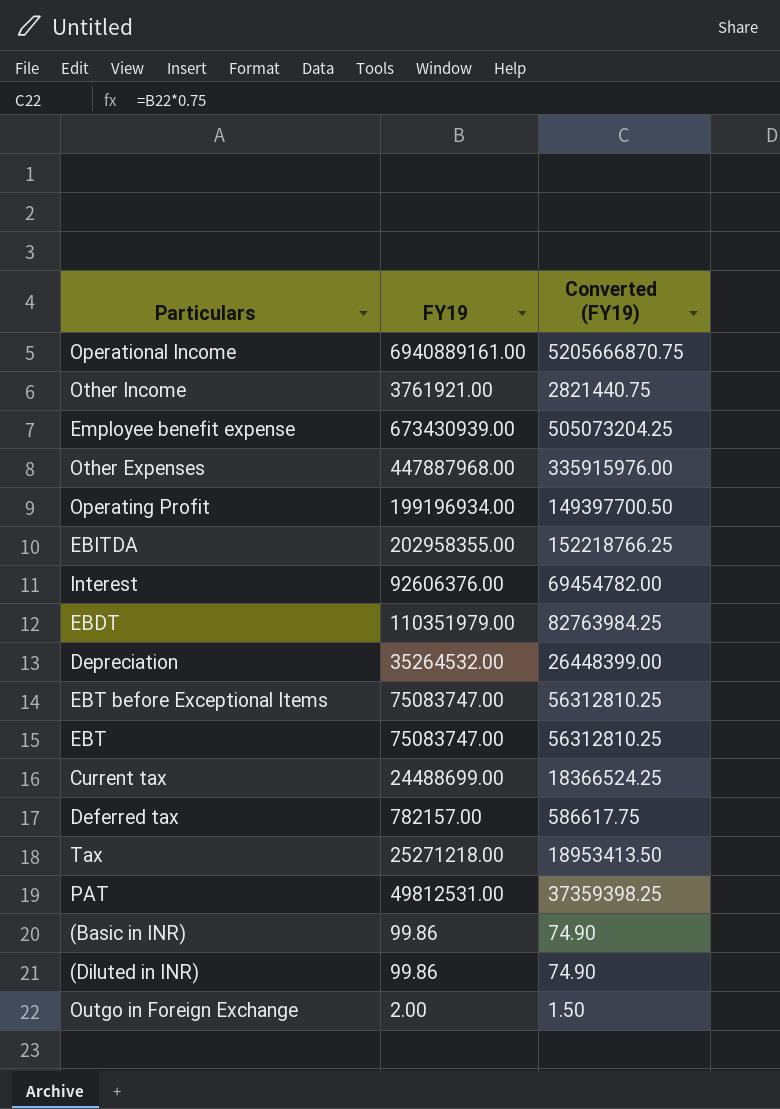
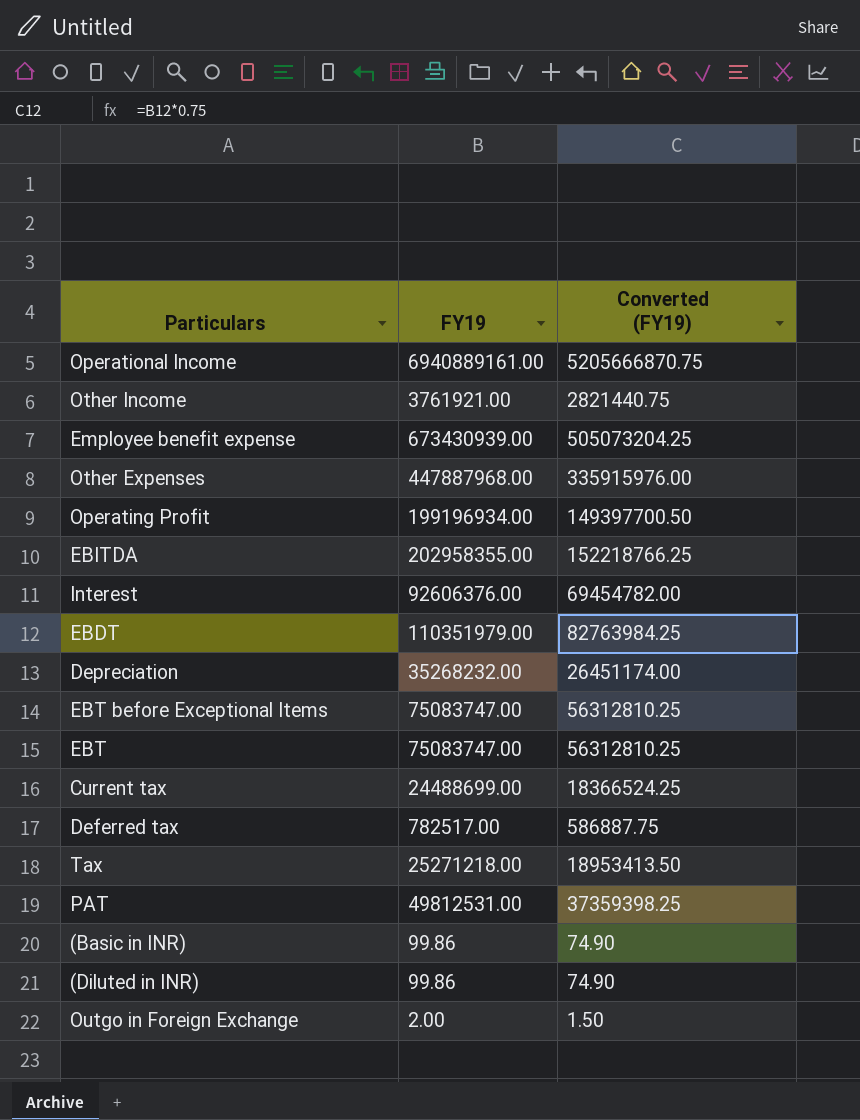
Depreciation | FY19: 35264532.00 -> 35268232.00
Depreciation | Converted (FY19): 26448399.00 -> 26451174.00
Deferred tax | FY19: 782157.00 -> 782517.00
Deferred tax | Converted (FY19): 586617.75 -> 586887.75

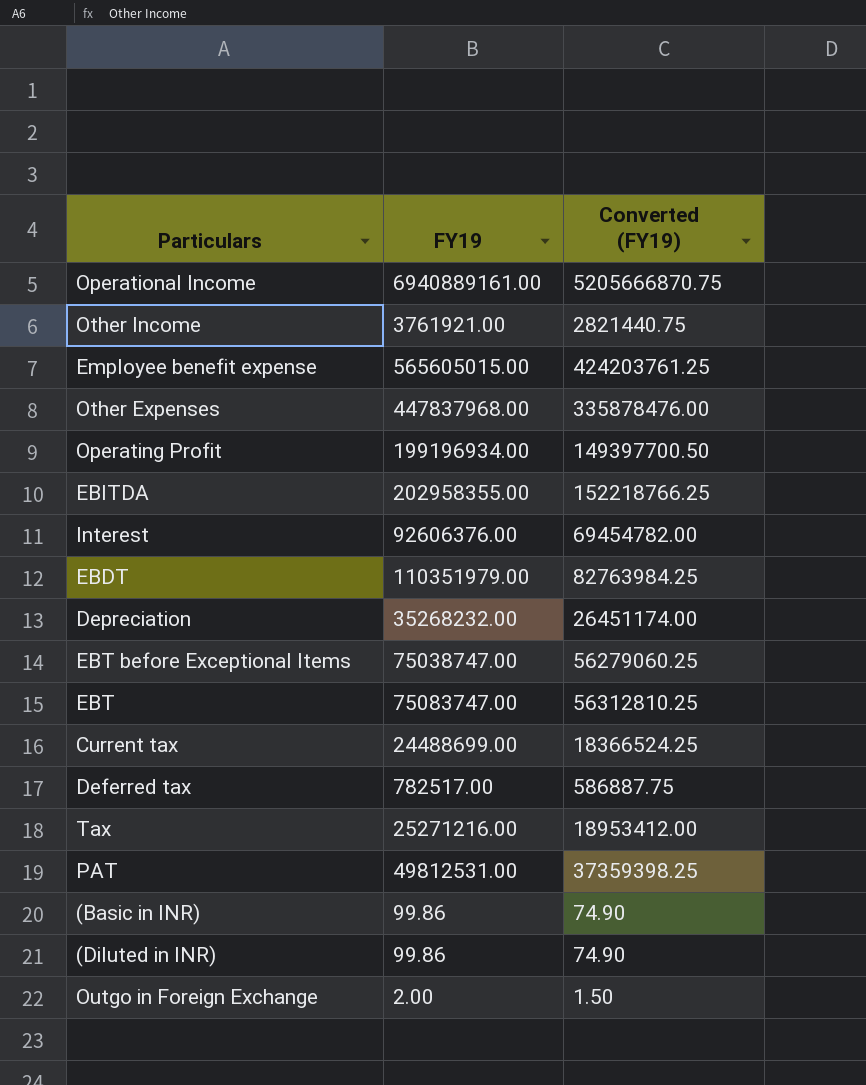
Employee benefit expense | FY19: 673430939.00 -> 565605015.00
Employee benefit expense | Converted (FY19): 505073204.25 -> 424203761.25
Other Expenses | FY19: 447887968.00 -> 447837968.00
Other Expenses | Converted (FY19): 335915976.00 -> 335878476.00
EBT before Exceptional Items | FY19: 75083747.00 -> 75038747.00
EBT before Exceptional Items | Converted (FY19): 56312810.25 -> 56279060.25
Tax | FY19: 25271218.00 -> 25271216.00
Tax | Converted (FY19): 18953413.50 -> 18953412.00

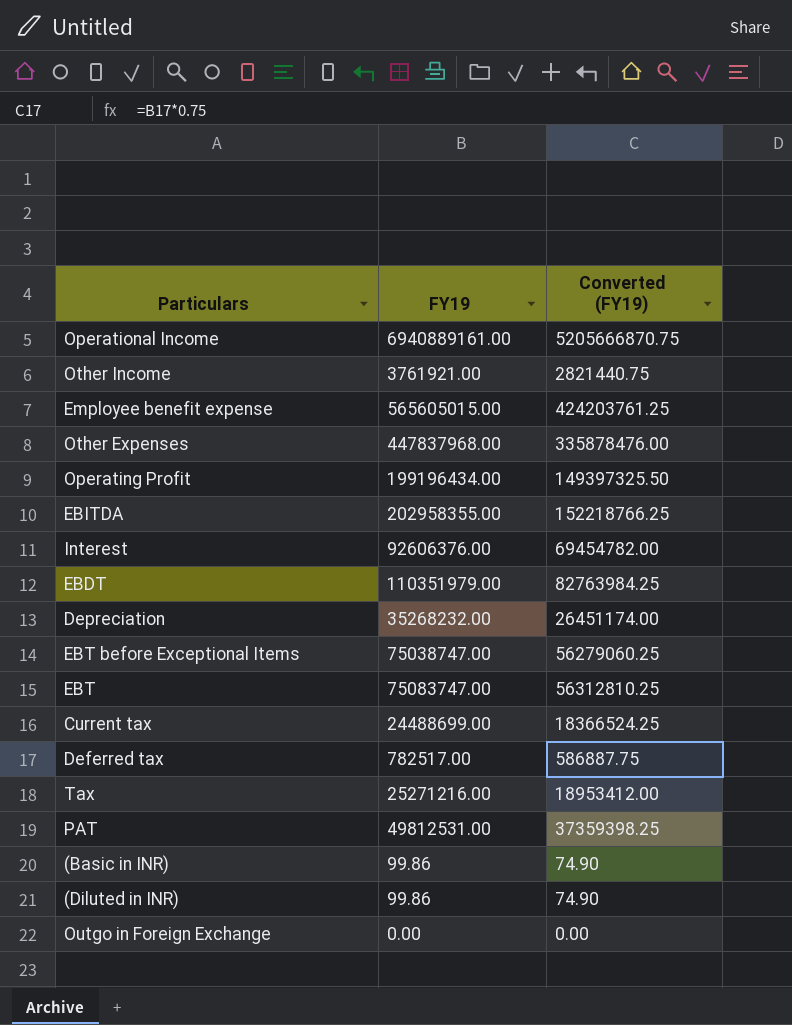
Operating Profit | FY19: 199196934.00 -> 199196434.00
Operating Profit | Converted (FY19): 149397700.50 -> 149397325.50
Outgo in Foreign Exchange | FY19: 2.00 -> 0.00
Outgo in Foreign Exchange | Converted (FY19): 1.50 -> 0.00

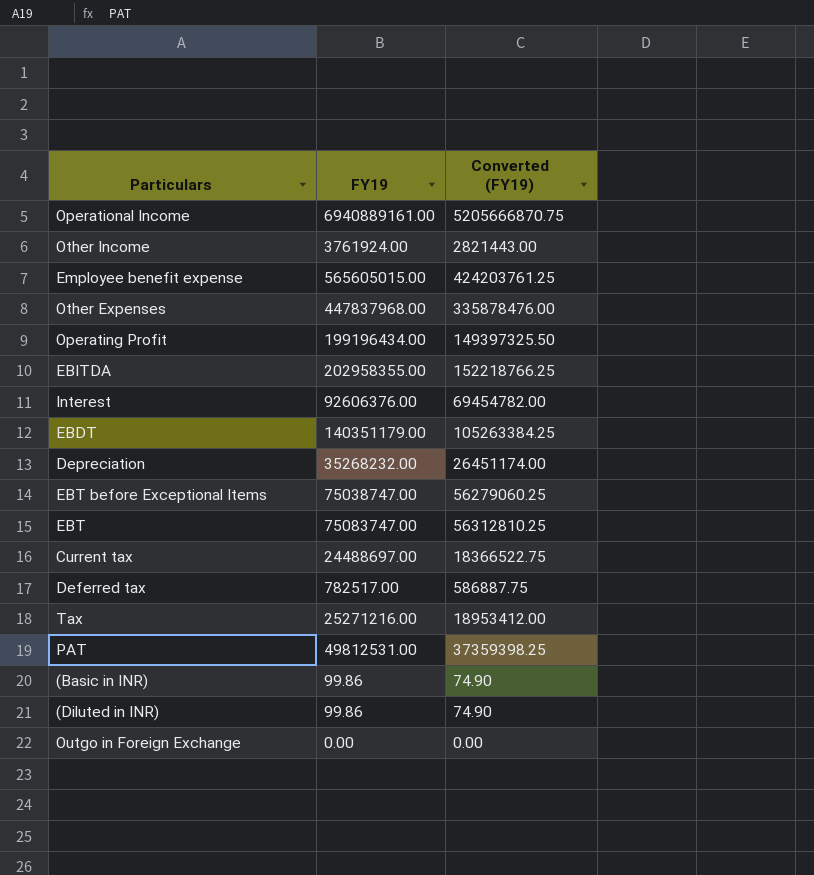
Other Income | FY19: 3761921.00 -> 3761924.00
Other Income | Converted (FY19): 2821440.75 -> 2821443.00
EBDT | FY19: 110351979.00 -> 140351179.00
EBDT | Converted (FY19): 82763984.25 -> 105263384.25
Current tax | FY19: 24488699.00 -> 24488697.00
Current tax | Converted (FY19): 18366524.25 -> 18366522.75

